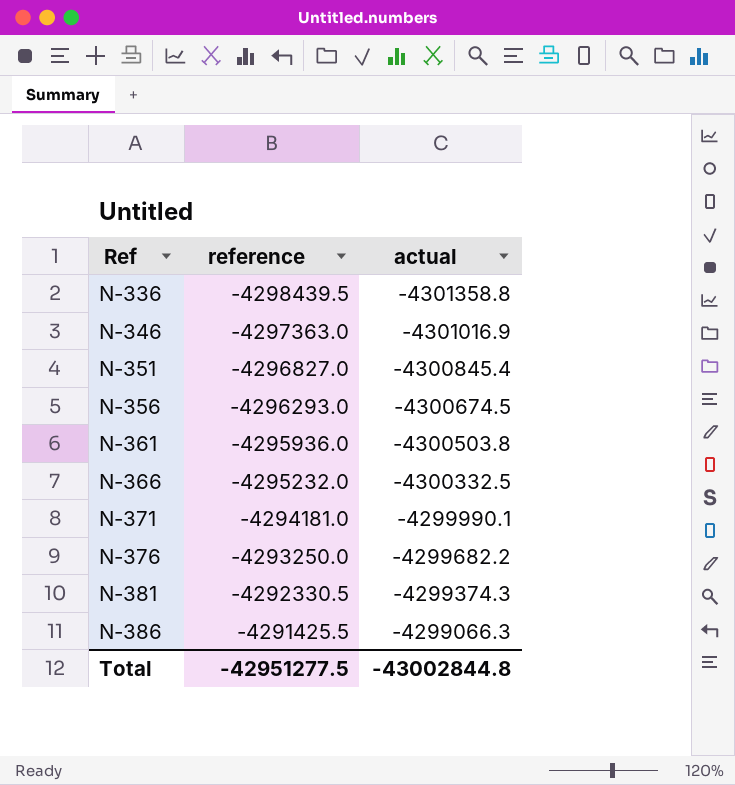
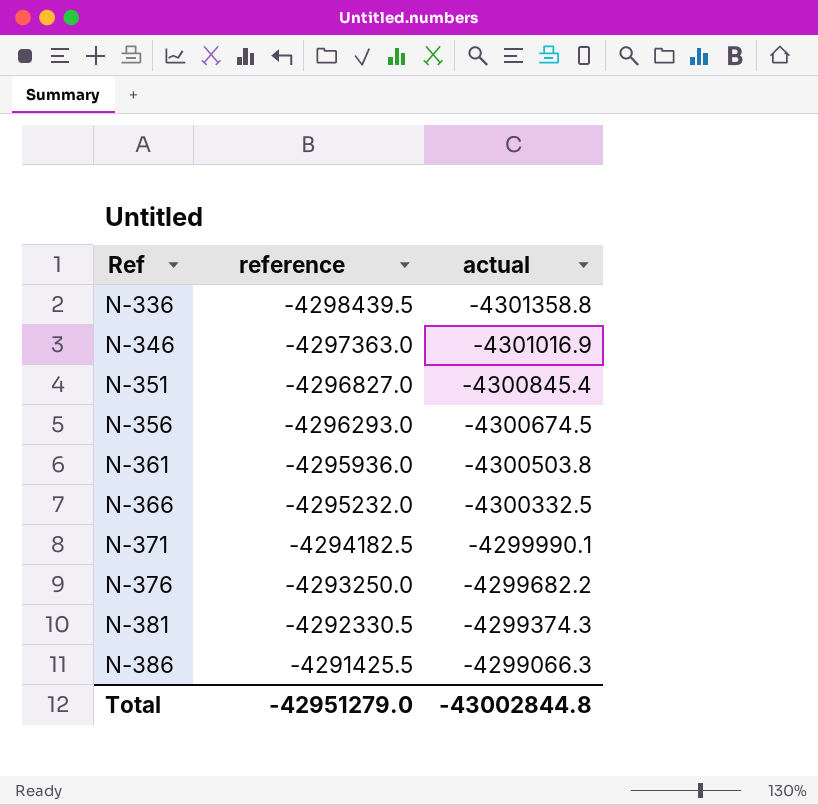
N-371 | reference: -4294181.0 -> -4294182.5
Total | reference: -42951277.5 -> -42951279.0

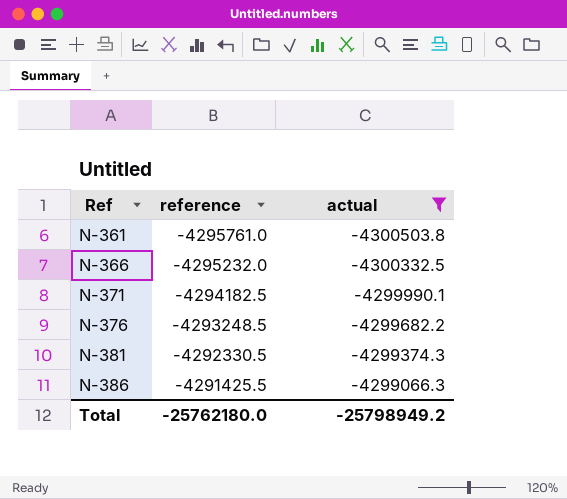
filter: none -> actual >= -4300503.8
N-361 | reference: -4295936.0 -> -4295761.0
N-376 | reference: -4293250.0 -> -4293248.5
Total | reference: -42951279.0 -> -25762180.0
Total | actual: -43002844.8 -> -25798949.2

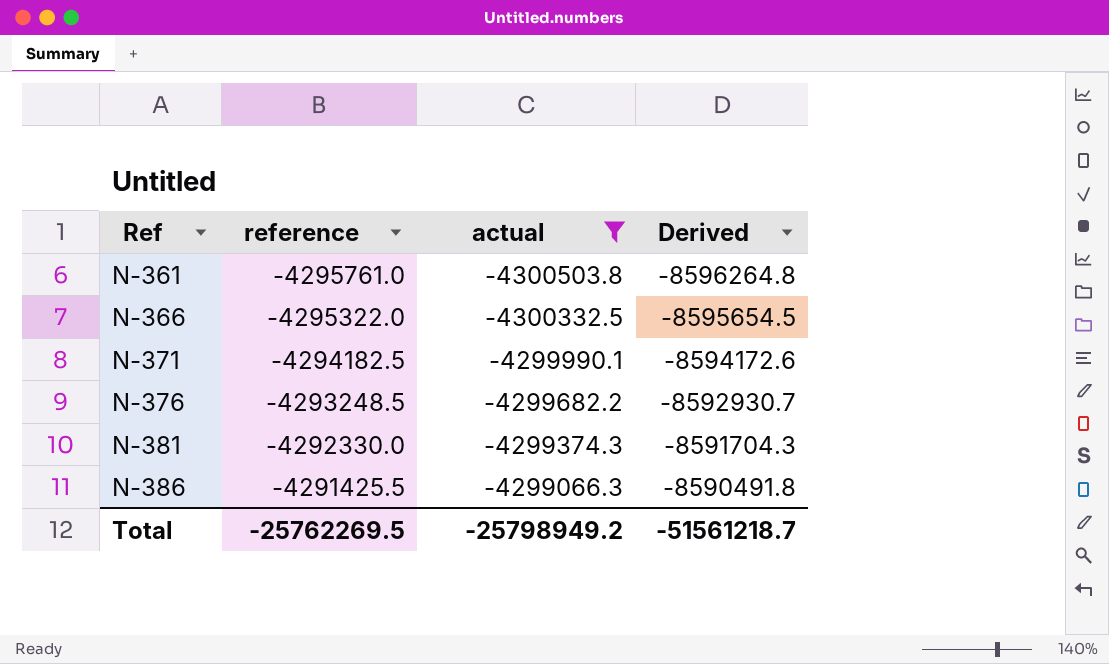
column Derived | formula: none -> [reference] + [actual]
N-366 | reference: -4295232.0 -> -4295322.0
N-381 | reference: -4292330.5 -> -4292330.0
Total | reference: -25762180.0 -> -25762269.5

